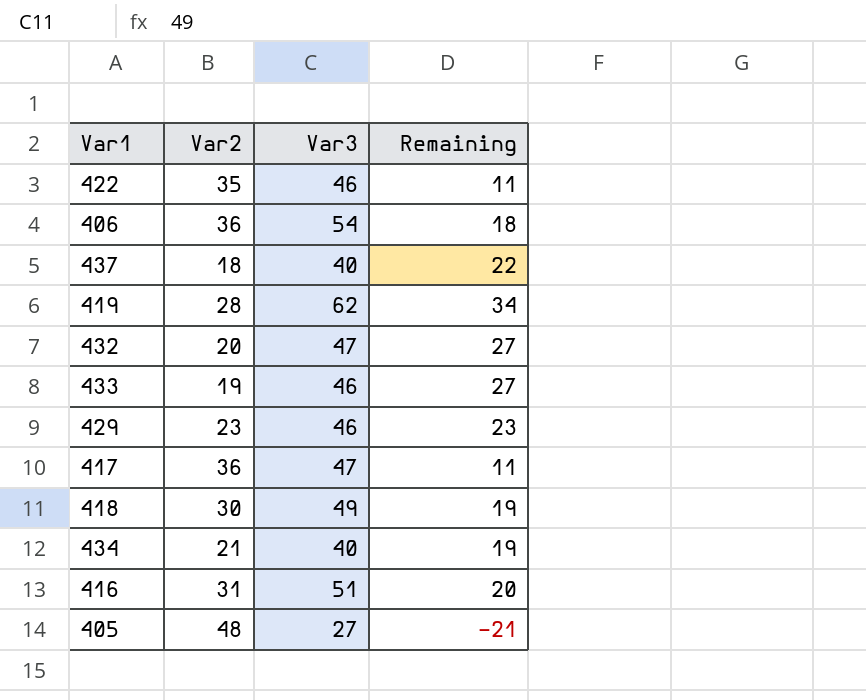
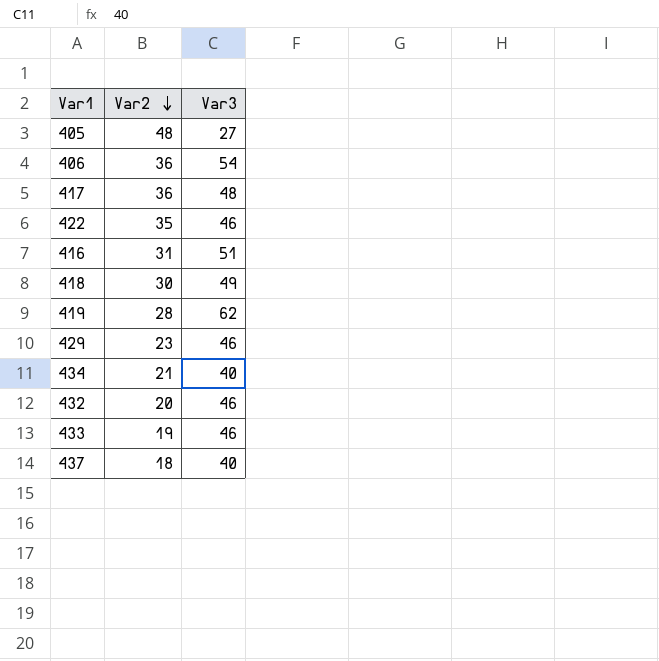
row order: none -> Var2 descending
column Remaining | formula: [Var3] - [Var2] -> none
417 | Var3: 47 -> 48
432 | Var3: 47 -> 46

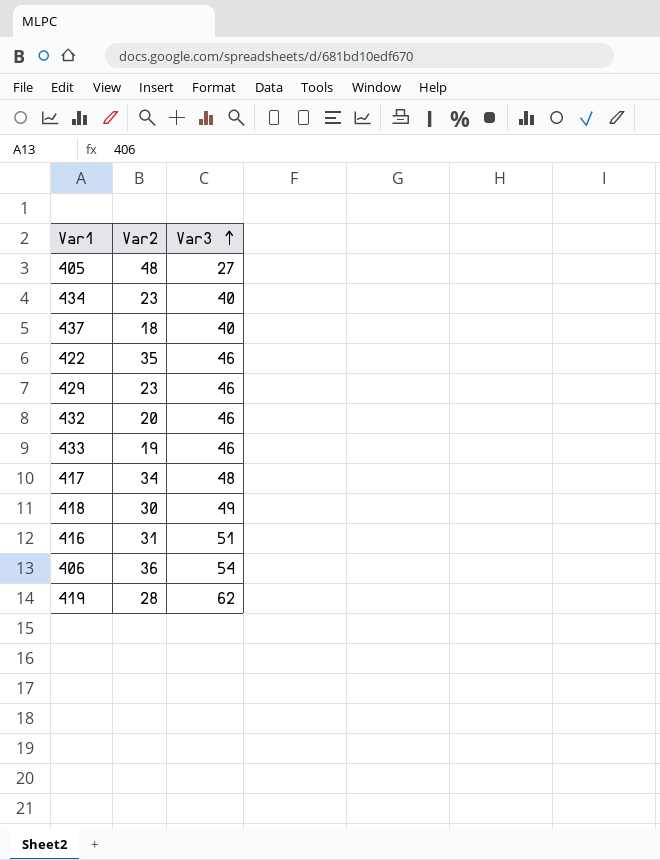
row order: Var2 descending -> Var3 ascending
434 | Var2: 21 -> 23
417 | Var2: 36 -> 34

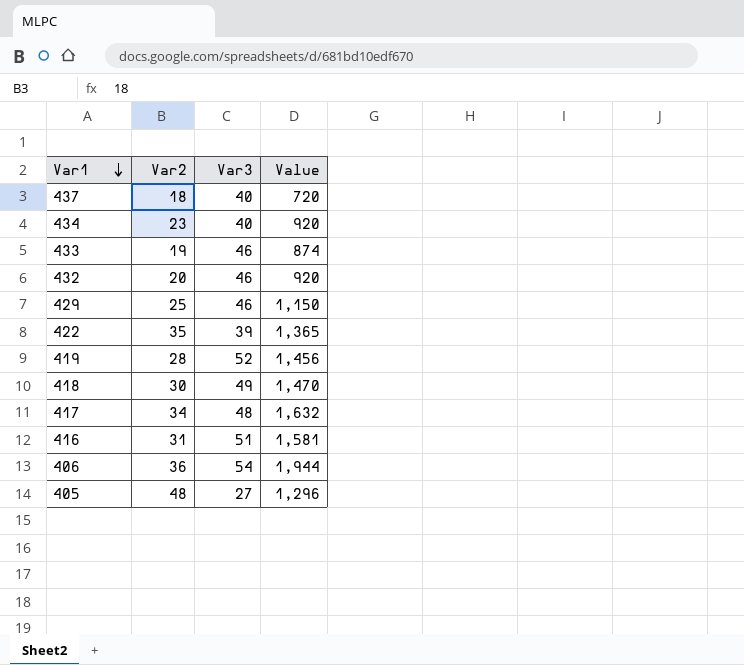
row order: Var3 ascending -> Var1 descending
column Value | formula: none -> [Var2] * [Var3]
429 | Var2: 23 -> 25
422 | Var3: 46 -> 39
419 | Var3: 62 -> 52

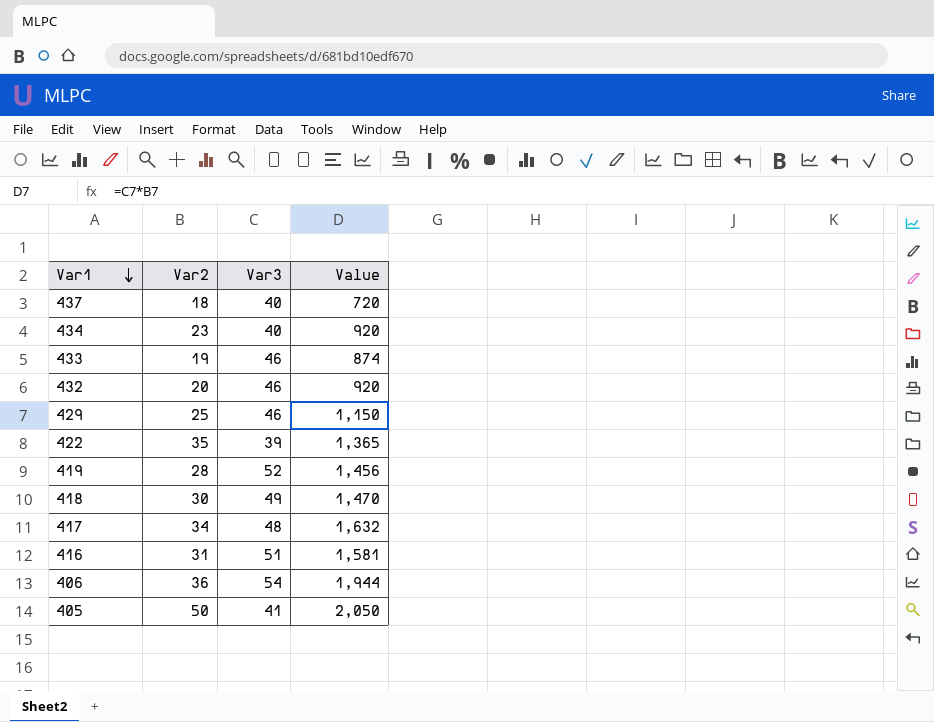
405 | Var2: 48 -> 50
405 | Var3: 27 -> 41
405 | Value: 1,296 -> 2,050

